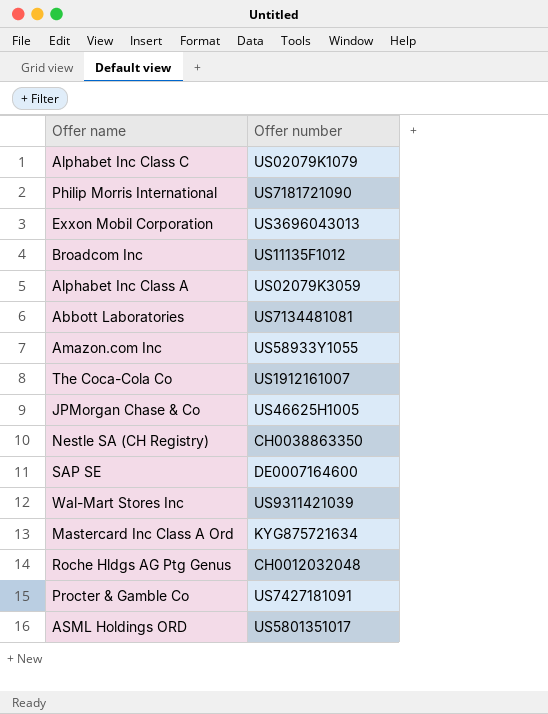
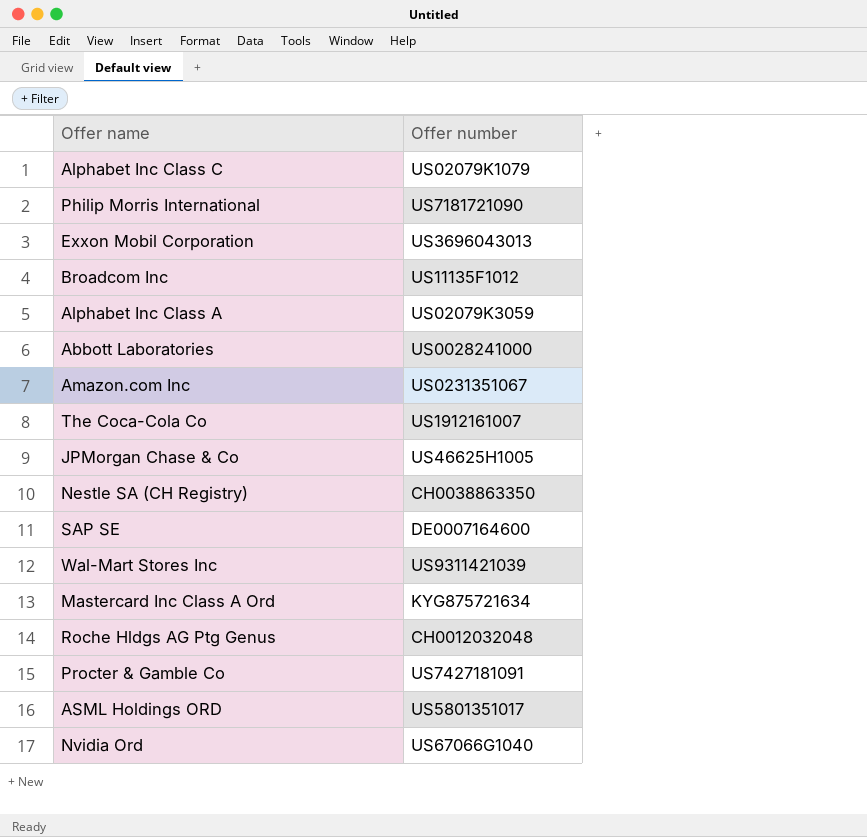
Abbott Laboratories | Offer number: US7134481081 -> US0028241000
Amazon.com Inc | Offer number: US58933Y1055 -> US0231351067
row Nvidia Ord: none -> US67066G1040

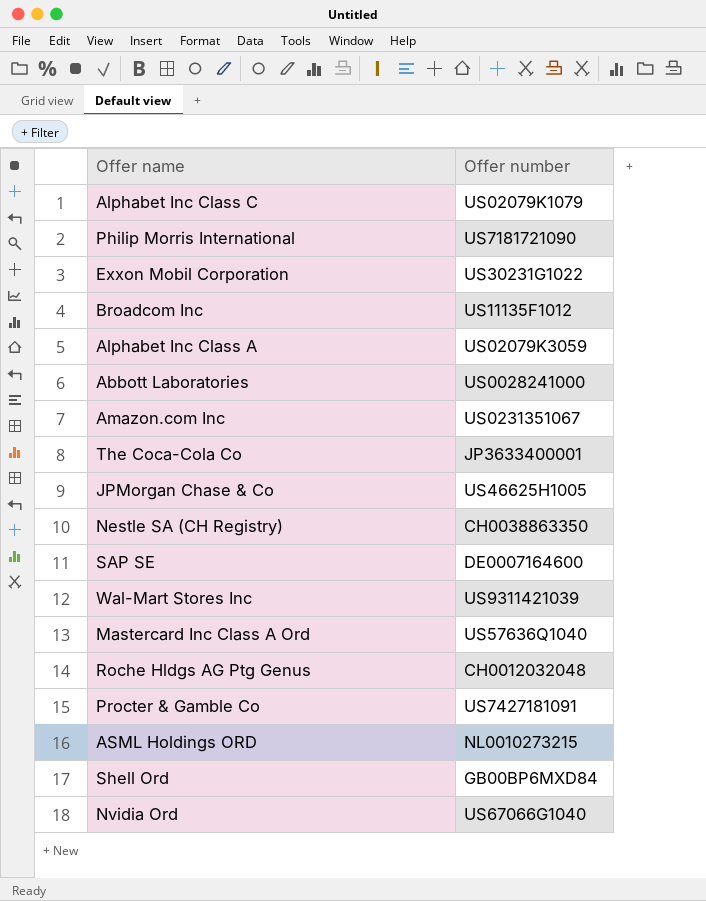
Exxon Mobil Corporation | Offer number: US3696043013 -> US30231G1022
The Coca-Cola Co | Offer number: US1912161007 -> JP3633400001
Mastercard Inc Class A Ord | Offer number: KYG875721634 -> US57636Q1040
ASML Holdings ORD | Offer number: US5801351017 -> NL0010273215
row Shell Ord: none -> GB00BP6MXD84

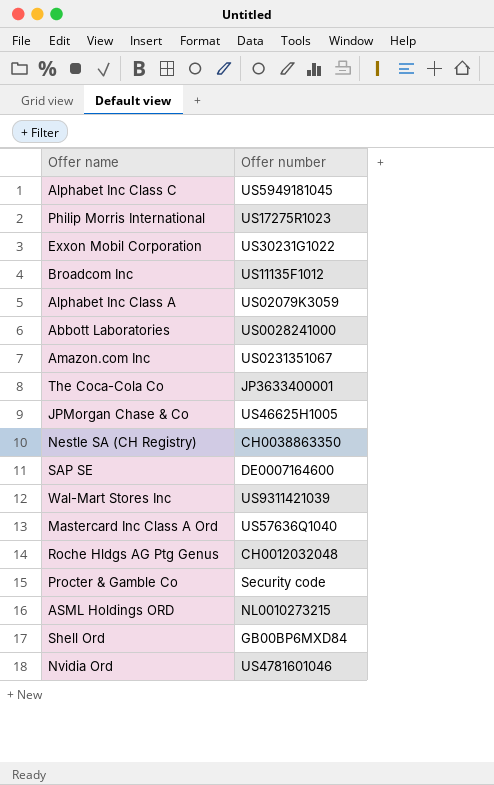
Alphabet Inc Class C | Offer number: US02079K1079 -> US5949181045
Philip Morris International | Offer number: US7181721090 -> US17275R1023
Procter & Gamble Co | Offer number: US7427181091 -> Security code
Nvidia Ord | Offer number: US67066G1040 -> US4781601046

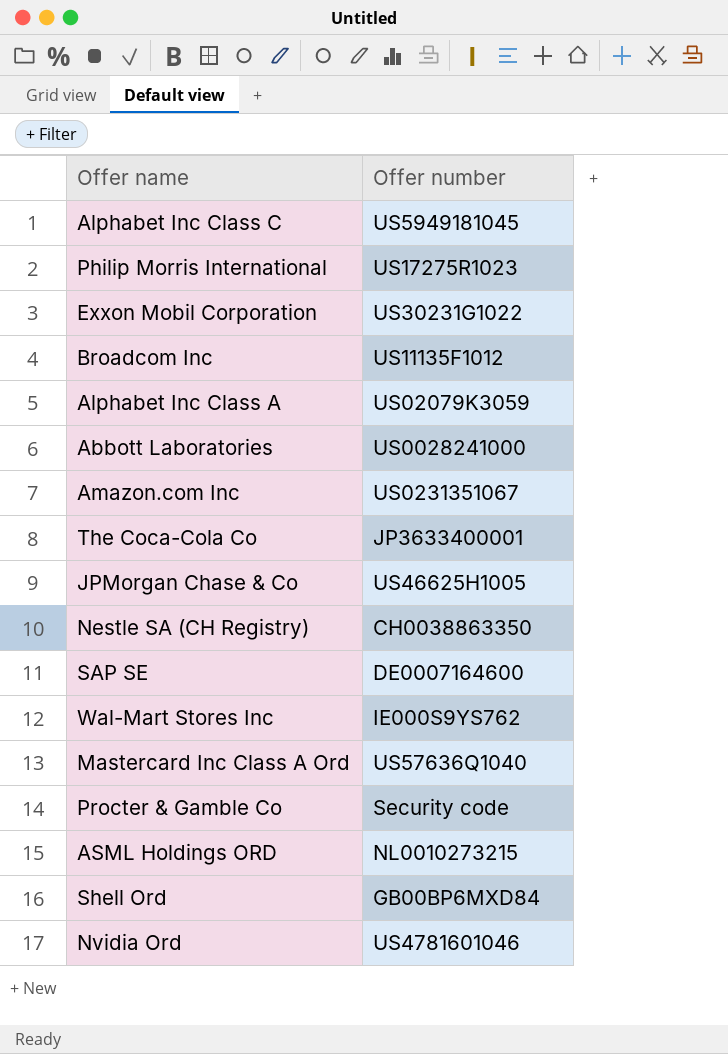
row Roche Hldgs AG Ptg Genus: CH0012032048 -> none
Wal-Mart Stores Inc | Offer number: US9311421039 -> IE000S9YS762

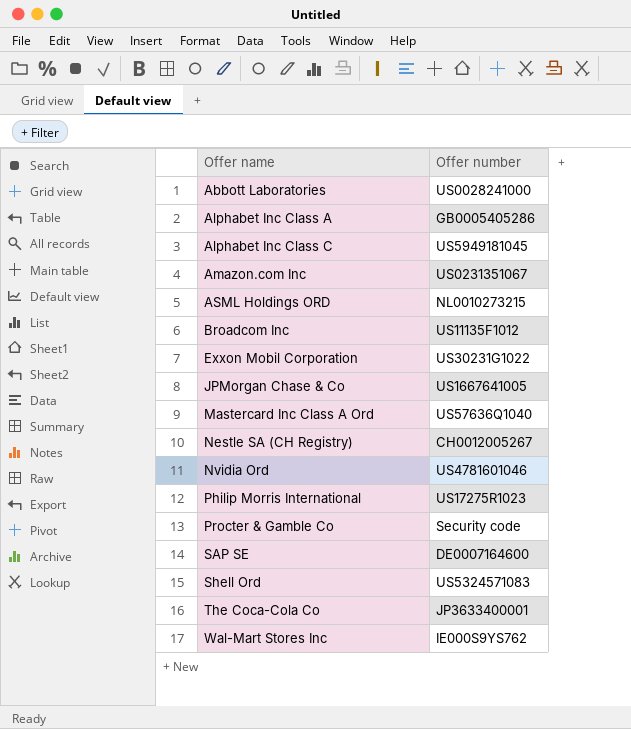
row order: none -> Offer name ascending
Alphabet Inc Class A | Offer number: US02079K3059 -> GB0005405286
JPMorgan Chase & Co | Offer number: US46625H1005 -> US1667641005
Nestle SA (CH Registry) | Offer number: CH0038863350 -> CH0012005267
Shell Ord | Offer number: GB00BP6MXD84 -> US5324571083

